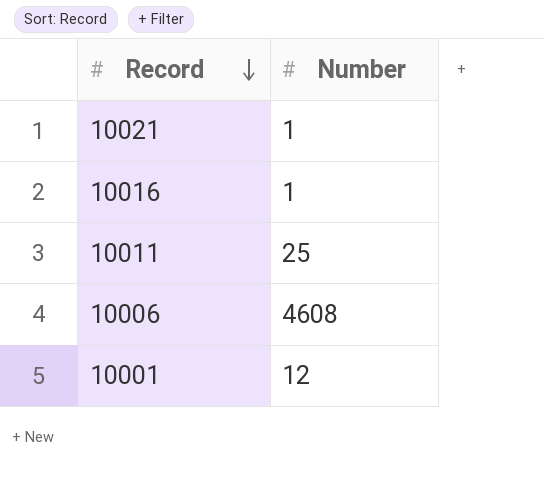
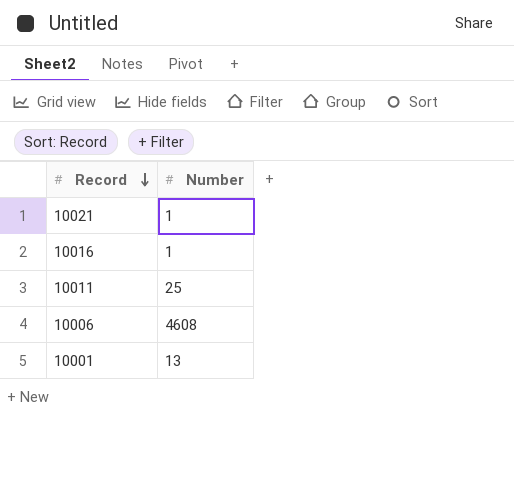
10001 | Number: 12 -> 13

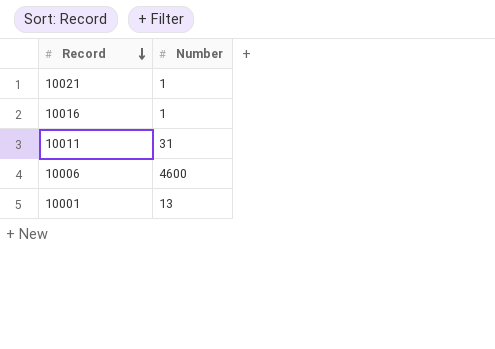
10011 | Number: 25 -> 31
10006 | Number: 4608 -> 4600

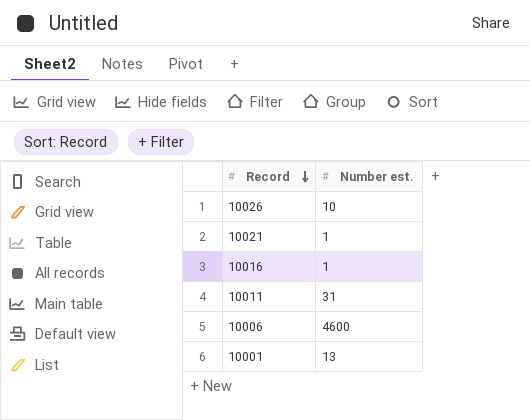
column name: Number -> Number est.
row 10026: none -> 10

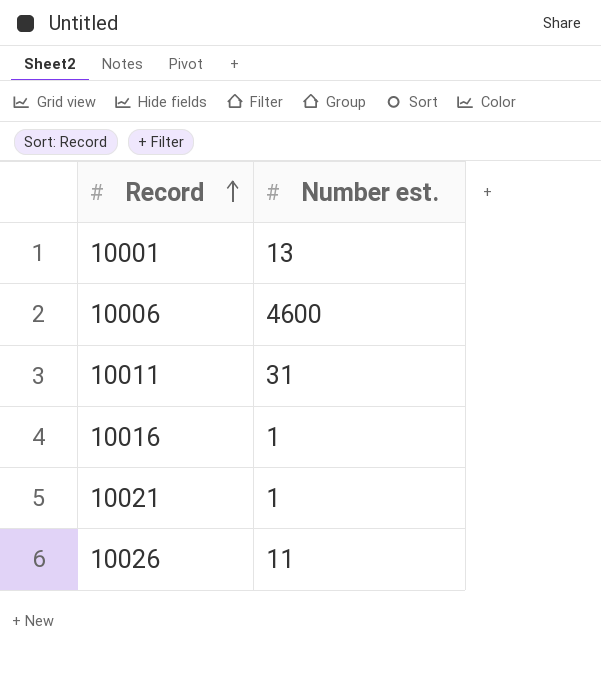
row order: Record descending -> Record ascending
10026 | Number est.: 10 -> 11

